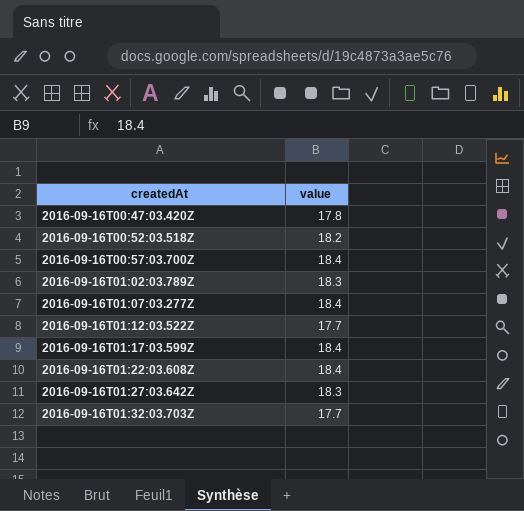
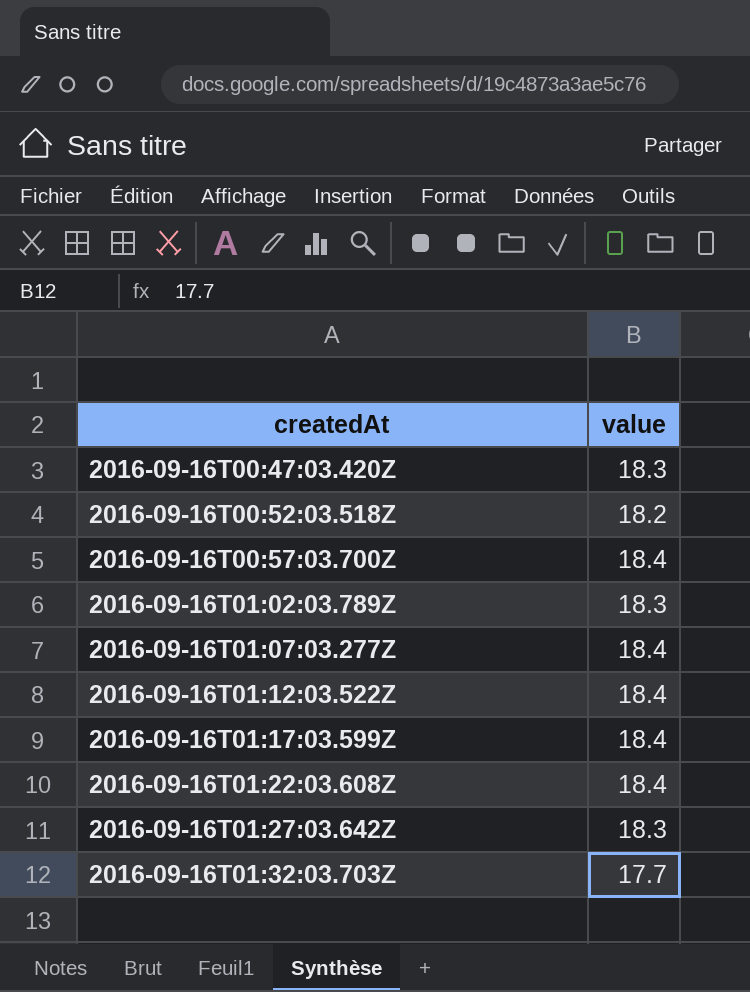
2016-09-16T00:47:03.420Z | value: 17.8 -> 18.3
2016-09-16T01:12:03.522Z | value: 17.7 -> 18.4

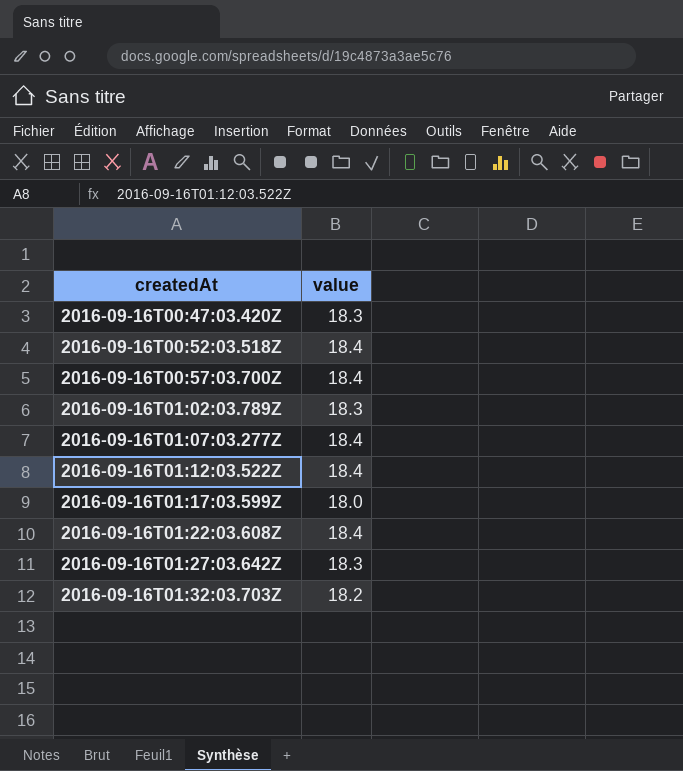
2016-09-16T00:52:03.518Z | value: 18.2 -> 18.4
2016-09-16T01:17:03.599Z | value: 18.4 -> 18.0
2016-09-16T01:32:03.703Z | value: 17.7 -> 18.2

